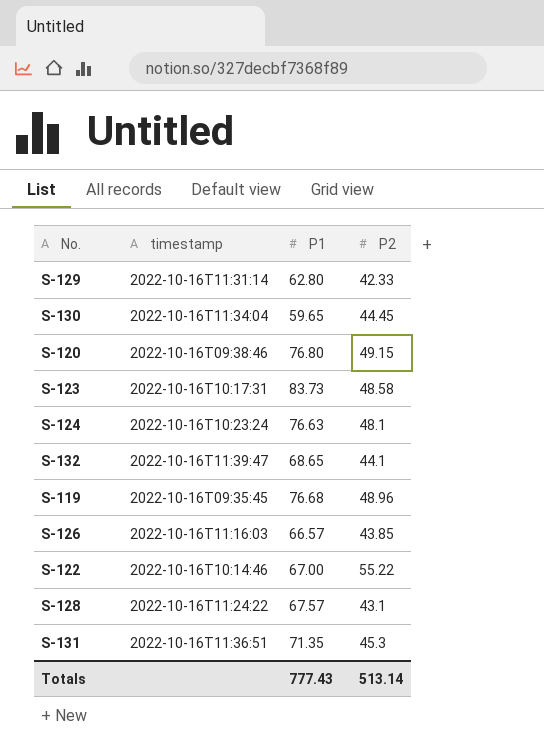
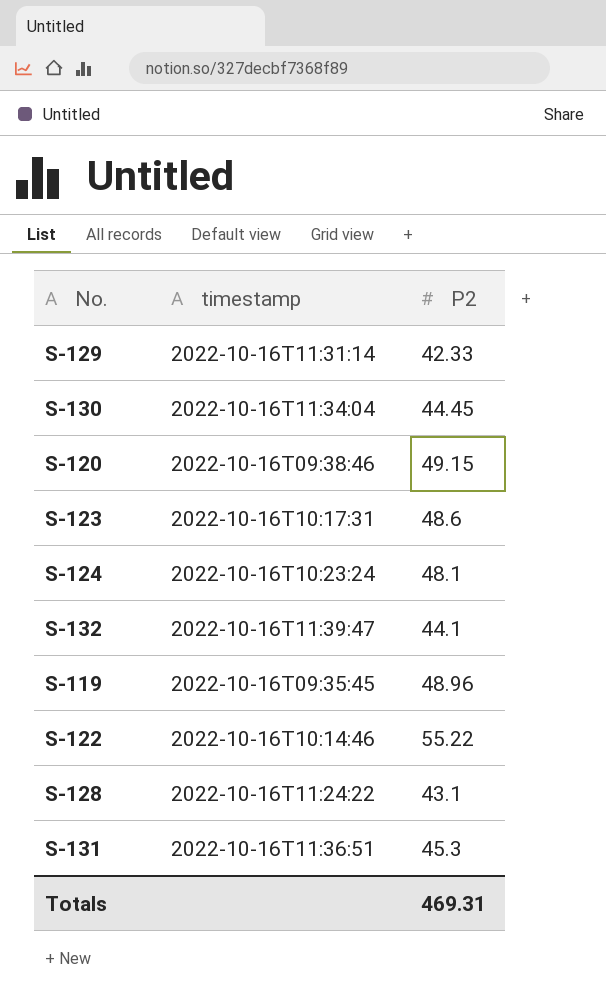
column P1 | position: 3 -> none
row S-126: 2022-10-16T11:16:03 | 66.57 | 43.85 -> none
S-123 | P2: 48.58 -> 48.6
Totals | P2: 513.14 -> 469.31

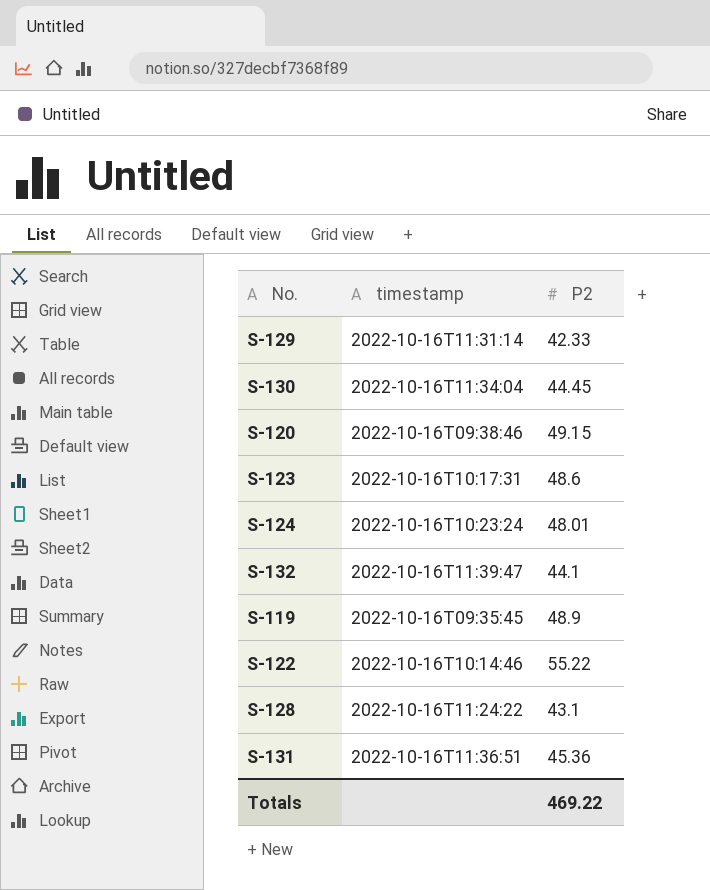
S-124 | P2: 48.1 -> 48.01
S-119 | P2: 48.96 -> 48.9
S-131 | P2: 45.3 -> 45.36
Totals | P2: 469.31 -> 469.22

